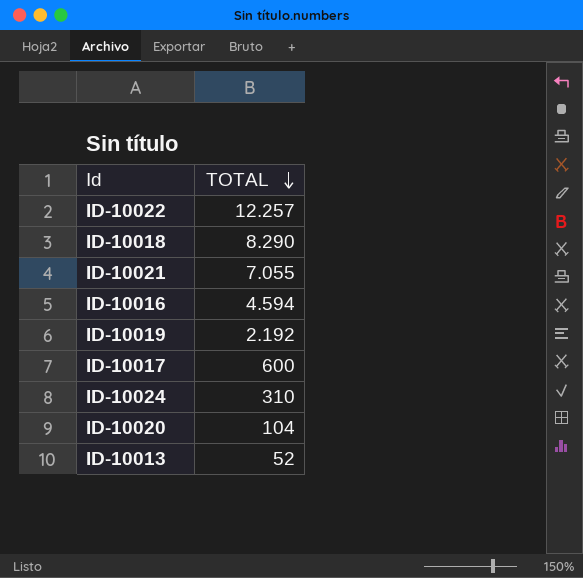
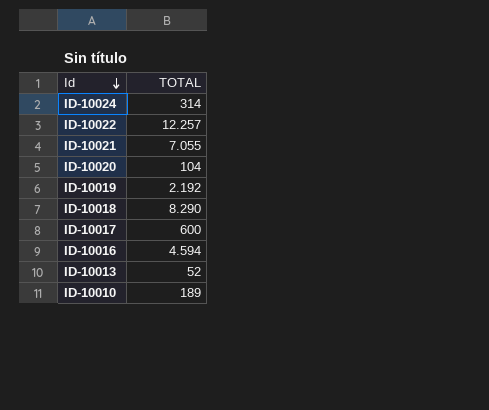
row order: TOTAL descending -> Id descending
ID-10024 | TOTAL: 310 -> 314
row ID-10010: none -> 189

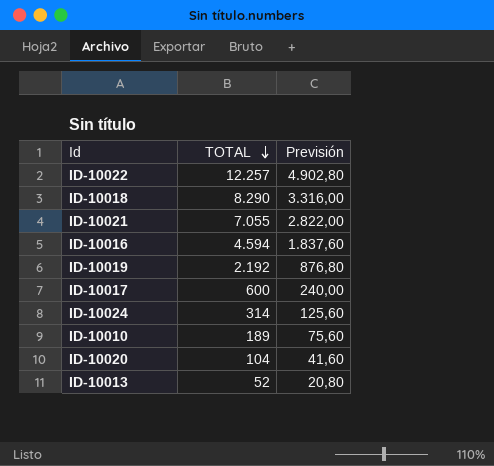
row order: Id descending -> TOTAL descending
column Previsión | formula: none -> [TOTAL] * 0,4

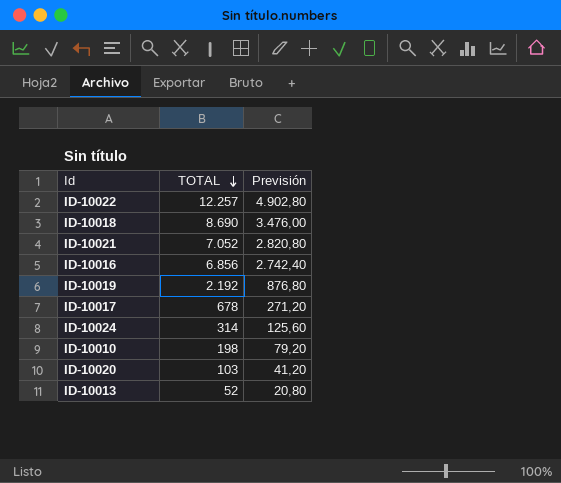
ID-10018 | TOTAL: 8.290 -> 8.690
ID-10018 | Previsión: 3.316,00 -> 3.476,00
ID-10021 | TOTAL: 7.055 -> 7.052
ID-10021 | Previsión: 2.822,00 -> 2.820,80
ID-10016 | TOTAL: 4.594 -> 6.856
ID-10016 | Previsión: 1.837,60 -> 2.742,40
ID-10017 | TOTAL: 600 -> 678
ID-10017 | Previsión: 240,00 -> 271,20
ID-10010 | TOTAL: 189 -> 198
ID-10010 | Previsión: 75,60 -> 79,20
ID-10020 | TOTAL: 104 -> 103
ID-10020 | Previsión: 41,60 -> 41,20

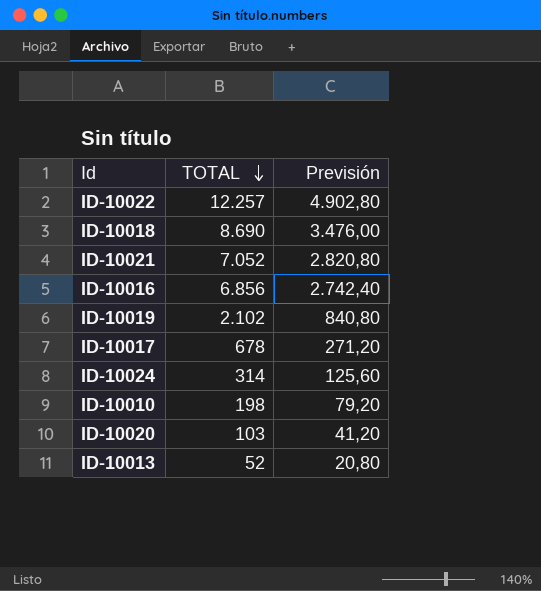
ID-10019 | TOTAL: 2.192 -> 2.102
ID-10019 | Previsión: 876,80 -> 840,80

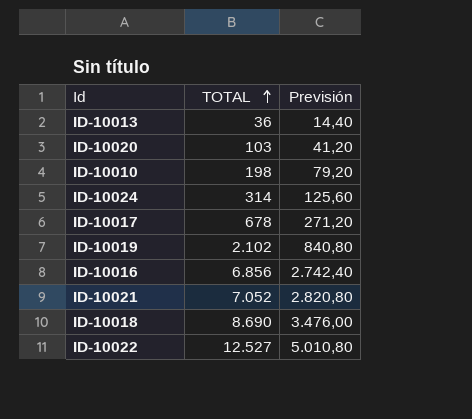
row order: TOTAL descending -> TOTAL ascending
ID-10013 | TOTAL: 52 -> 36
ID-10013 | Previsión: 20,80 -> 14,40
ID-10022 | TOTAL: 12.257 -> 12.527
ID-10022 | Previsión: 4.902,80 -> 5.010,80

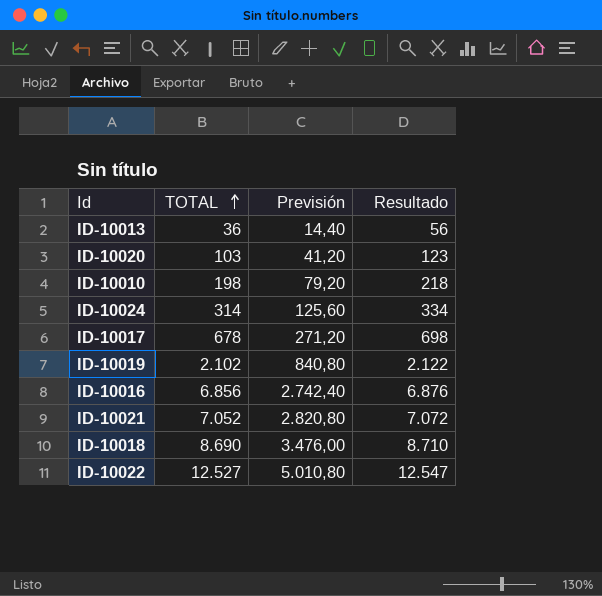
column Resultado | formula: none -> [TOTAL] + 20

